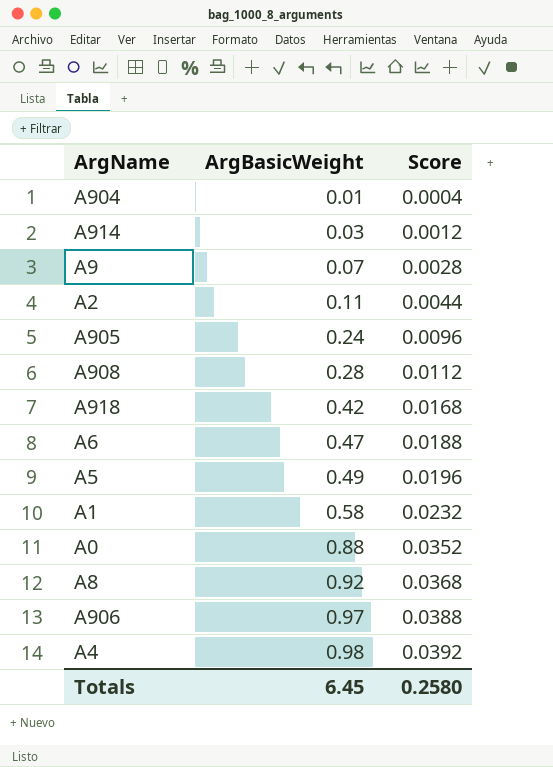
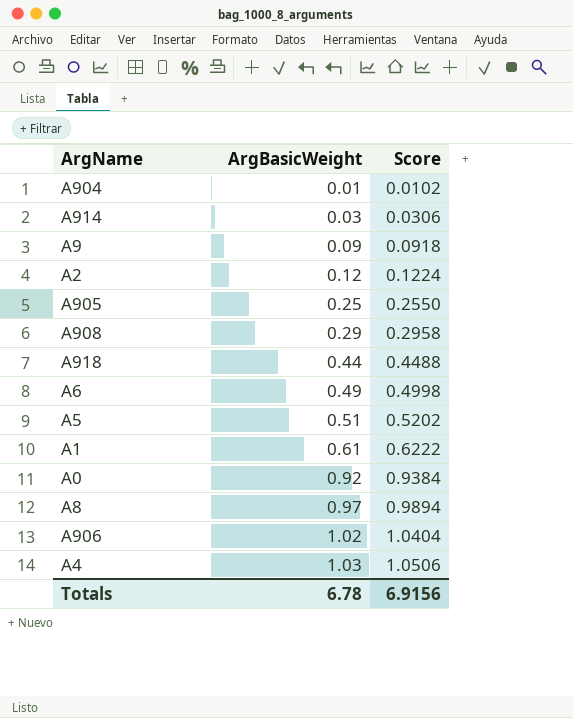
column Score | formula: [ArgBasicWeight] * 0.04 -> [ArgBasicWeight] * 1.02
A9 | ArgBasicWeight: 0.07 -> 0.09
A2 | ArgBasicWeight: 0.11 -> 0.12
A905 | ArgBasicWeight: 0.24 -> 0.25
A908 | ArgBasicWeight: 0.28 -> 0.29
A918 | ArgBasicWeight: 0.42 -> 0.44
A6 | ArgBasicWeight: 0.47 -> 0.49
A5 | ArgBasicWeight: 0.49 -> 0.51
A1 | ArgBasicWeight: 0.58 -> 0.61
A0 | ArgBasicWeight: 0.88 -> 0.92
A8 | ArgBasicWeight: 0.92 -> 0.97
A906 | ArgBasicWeight: 0.97 -> 1.02
A4 | ArgBasicWeight: 0.98 -> 1.03
Totals | ArgBasicWeight: 6.45 -> 6.78
Totals | Score: 0.2580 -> 6.9156

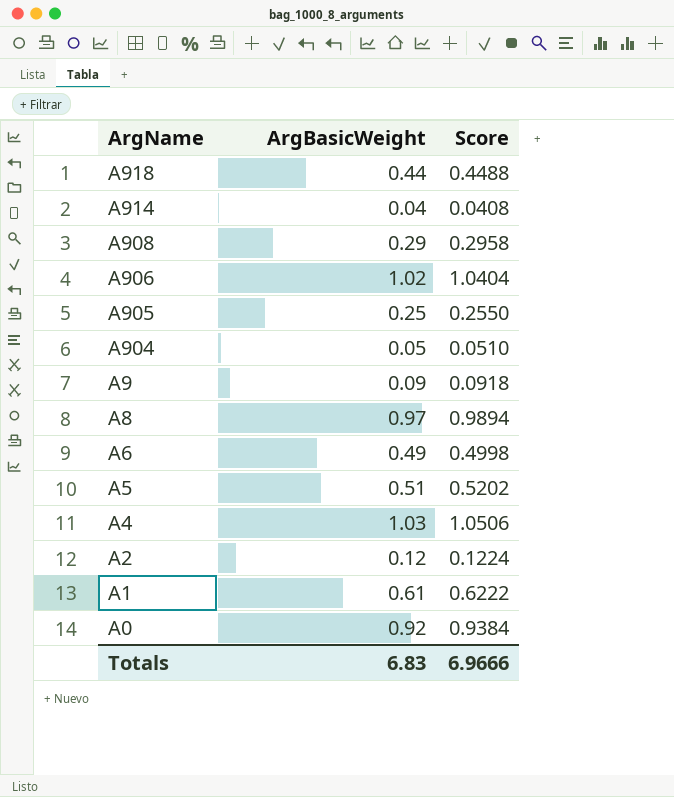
row order: ArgBasicWeight ascending -> ArgName descending
A914 | ArgBasicWeight: 0.03 -> 0.04
A914 | Score: 0.0306 -> 0.0408
A904 | ArgBasicWeight: 0.01 -> 0.05
A904 | Score: 0.0102 -> 0.0510
Totals | ArgBasicWeight: 6.78 -> 6.83
Totals | Score: 6.9156 -> 6.9666

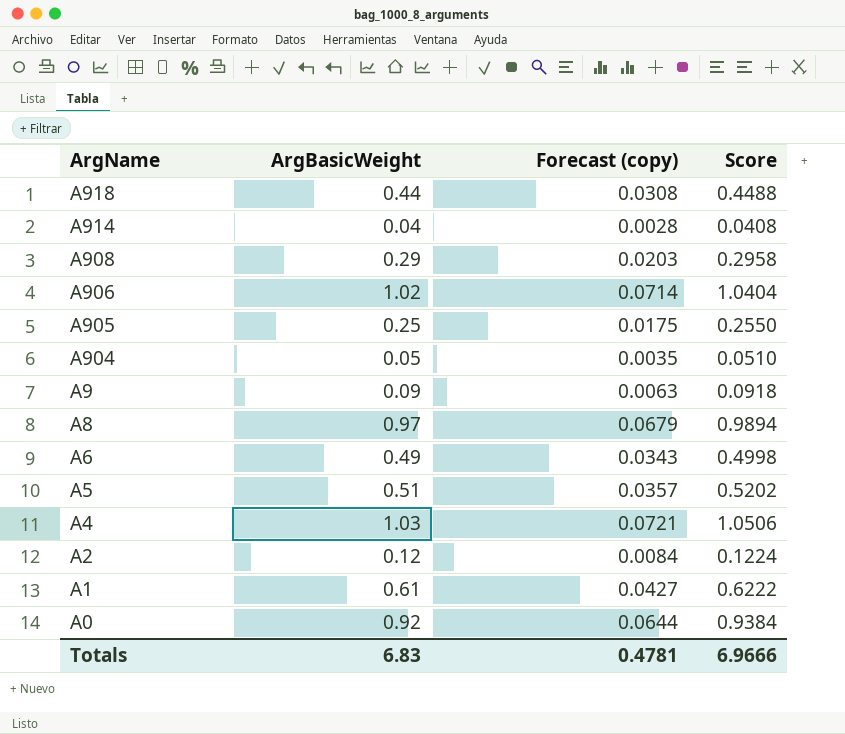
column Forecast (copy) | formula: none -> [ArgBasicWeight] * 0.07

